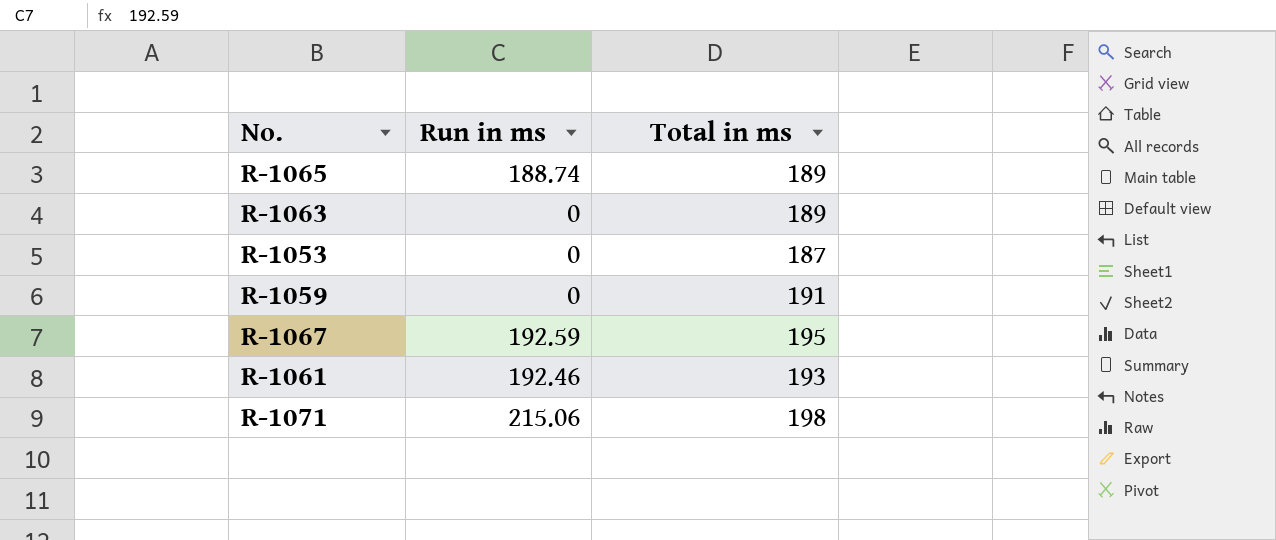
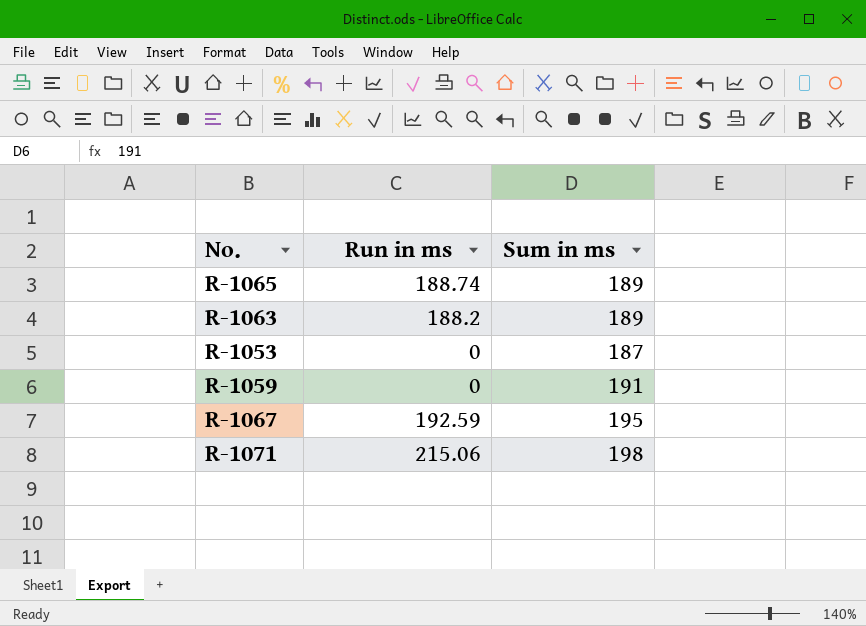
column name: Total in ms -> Sum in ms
row R-1061: 192.46 | 193 -> none
R-1063 | Run in ms: 0 -> 188.2

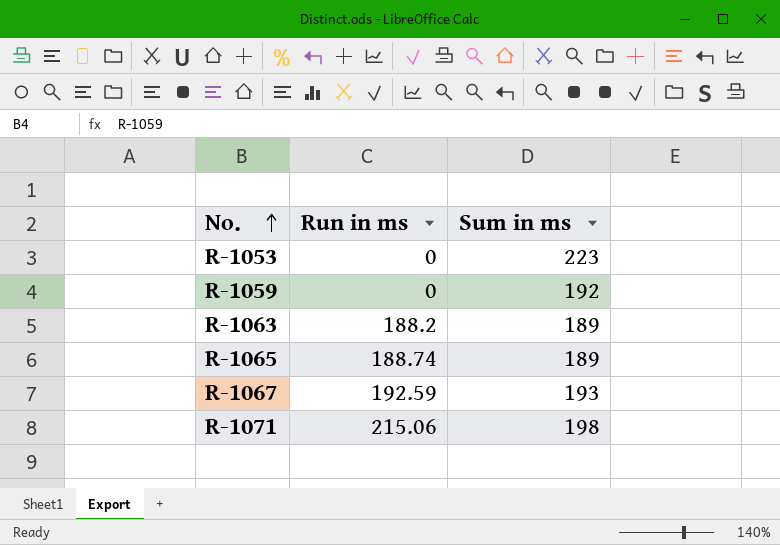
row order: none -> No. ascending
R-1053 | Sum in ms: 187 -> 223
R-1059 | Sum in ms: 191 -> 192
R-1067 | Sum in ms: 195 -> 193

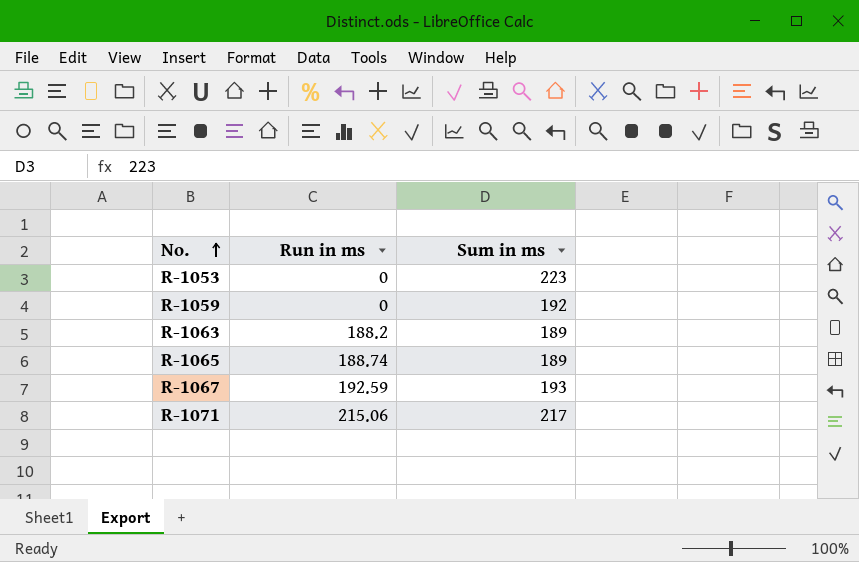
R-1071 | Sum in ms: 198 -> 217

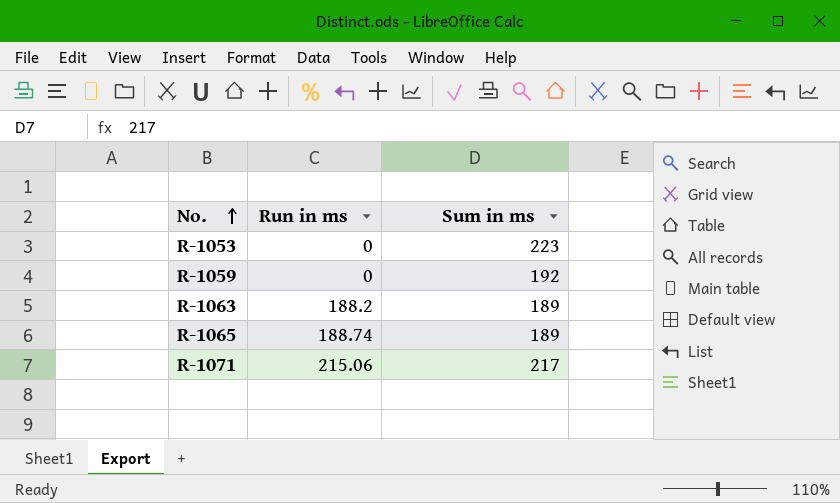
row R-1067: 192.59 | 193 -> none

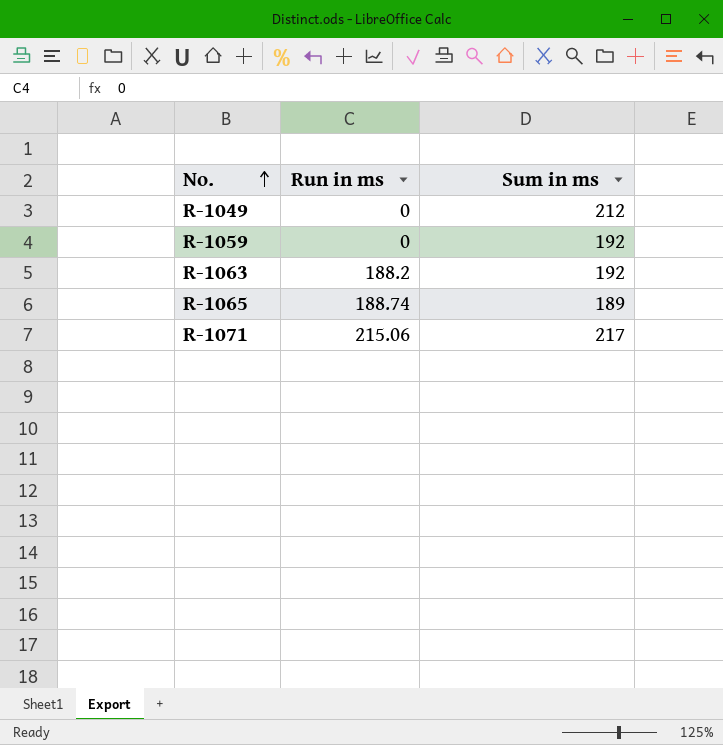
row R-1053: 0 | 223 -> none
row R-1049: none -> 0 | 212
R-1063 | Sum in ms: 189 -> 192

